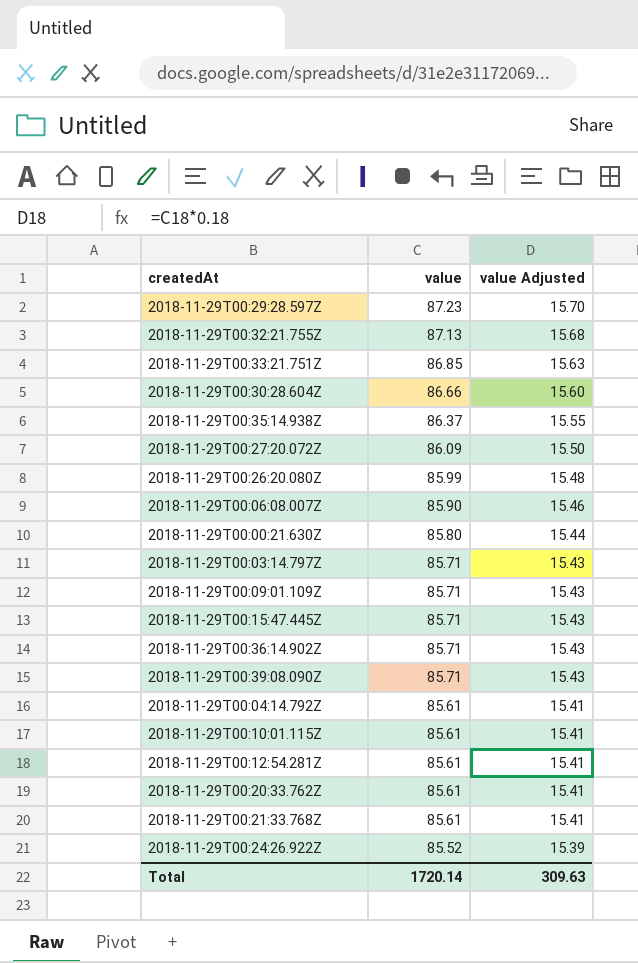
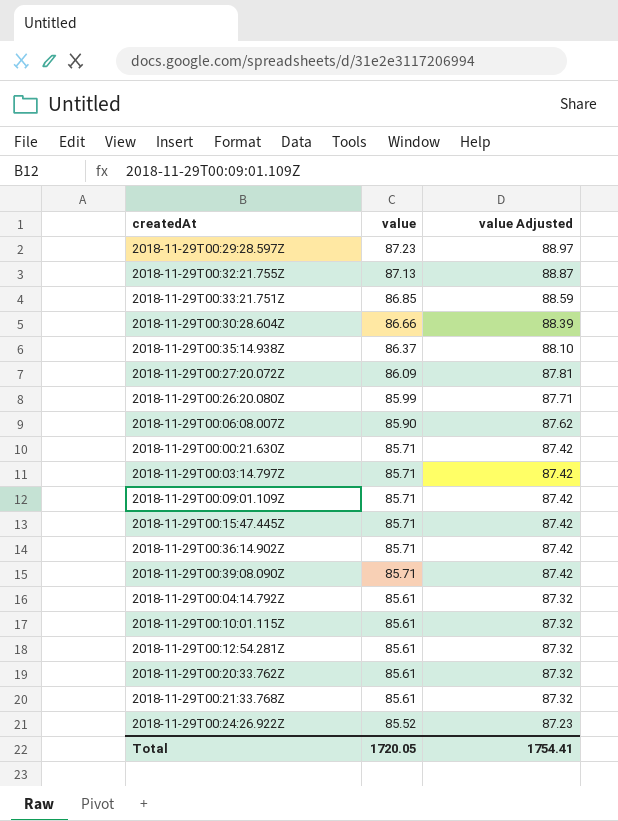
column value Adjusted | formula: [value] * 0.18 -> [value] * 1.02
2018-11-29T00:00:21.630Z | value: 85.80 -> 85.71
Total | value: 1720.14 -> 1720.05
Total | value Adjusted: 309.63 -> 1754.41

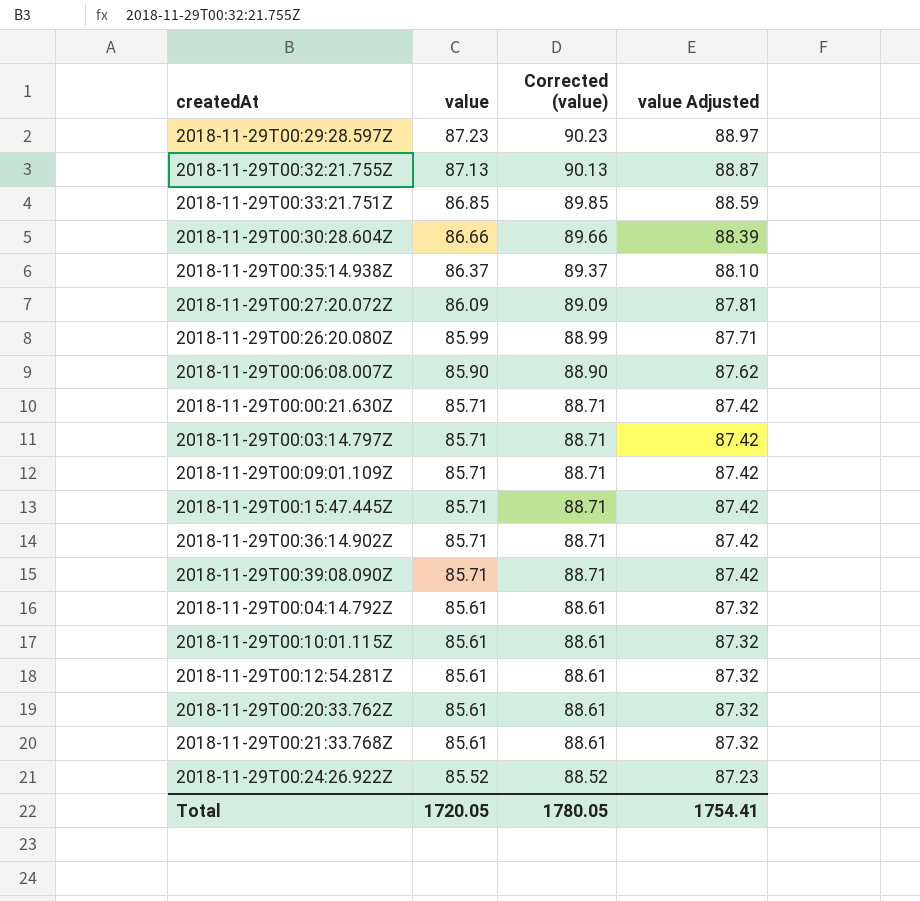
column Corrected (value) | formula: none -> [value] + 3

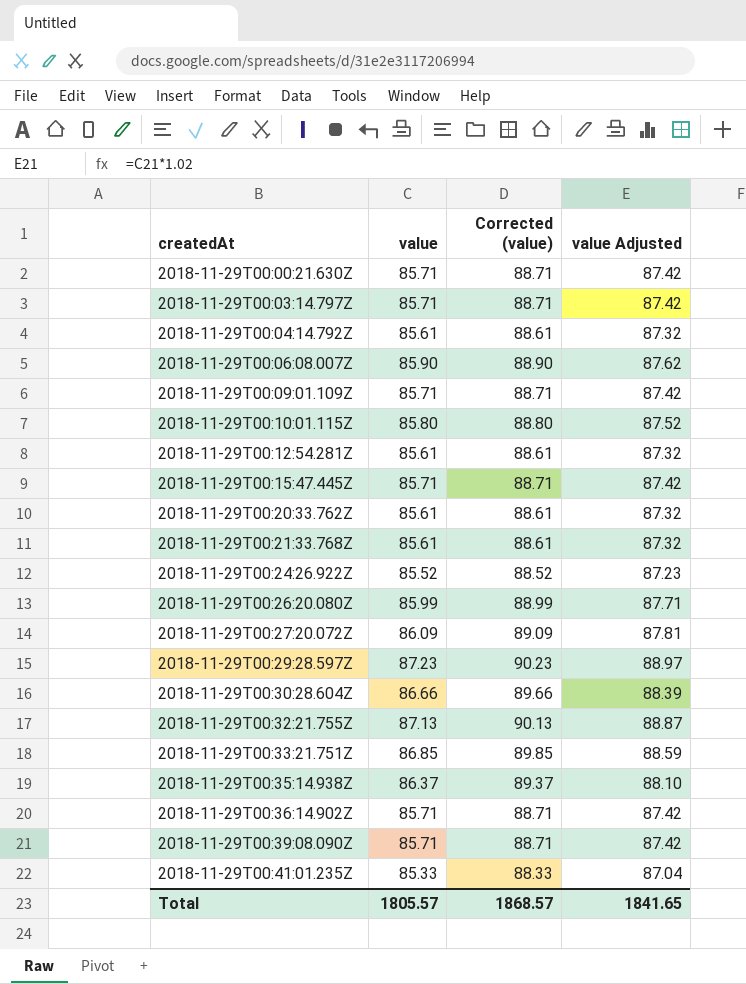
row order: value descending -> createdAt ascending
2018-11-29T00:10:01.115Z | value: 85.61 -> 85.80
2018-11-29T00:10:01.115Z | Corrected (value): 88.61 -> 88.80
2018-11-29T00:10:01.115Z | value Adjusted: 87.32 -> 87.52
row 2018-11-29T00:41:01.235Z: none -> 85.33 | 88.33 | 87.04
Total | value: 1720.05 -> 1805.57
Total | Corrected (value): 1780.05 -> 1868.57
Total | value Adjusted: 1754.41 -> 1841.65

